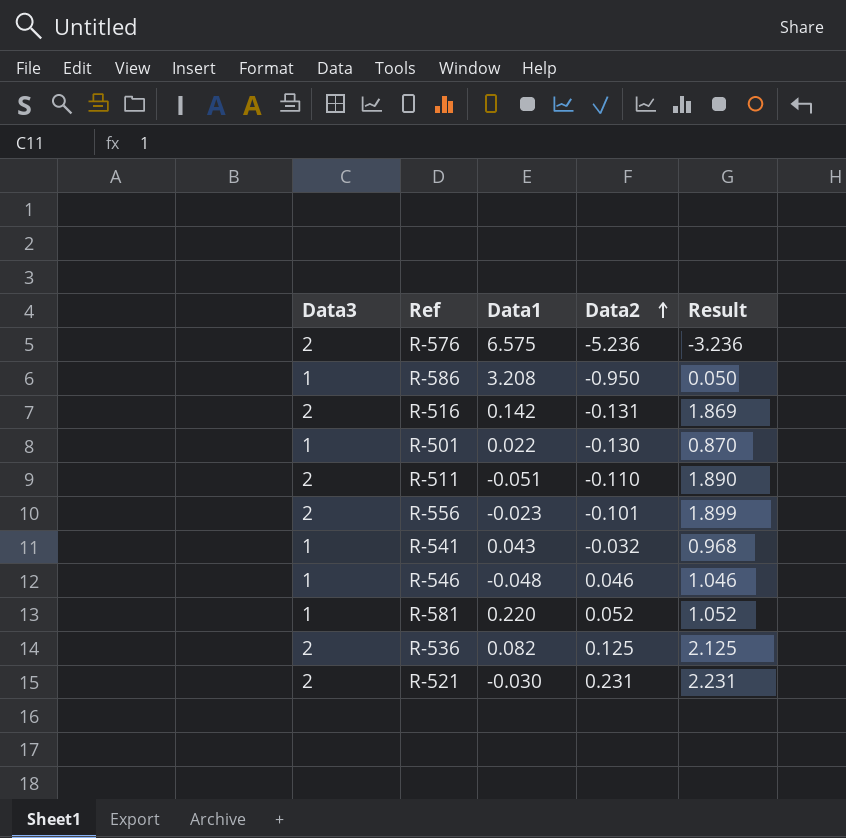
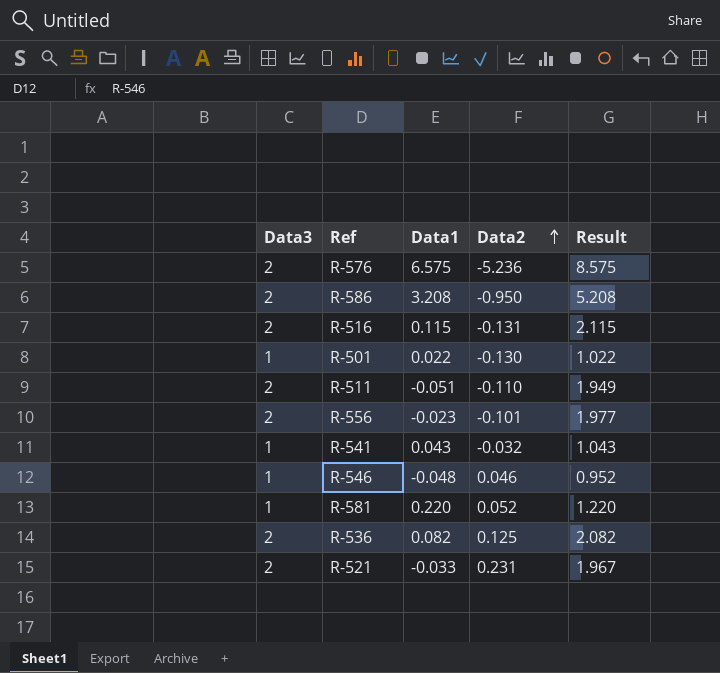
column Result | formula: [Data3] + [Data2] -> [Data3] + [Data1]
R-586 | Data3: 1 -> 2
R-516 | Data1: 0.142 -> 0.115
R-521 | Data1: -0.030 -> -0.033

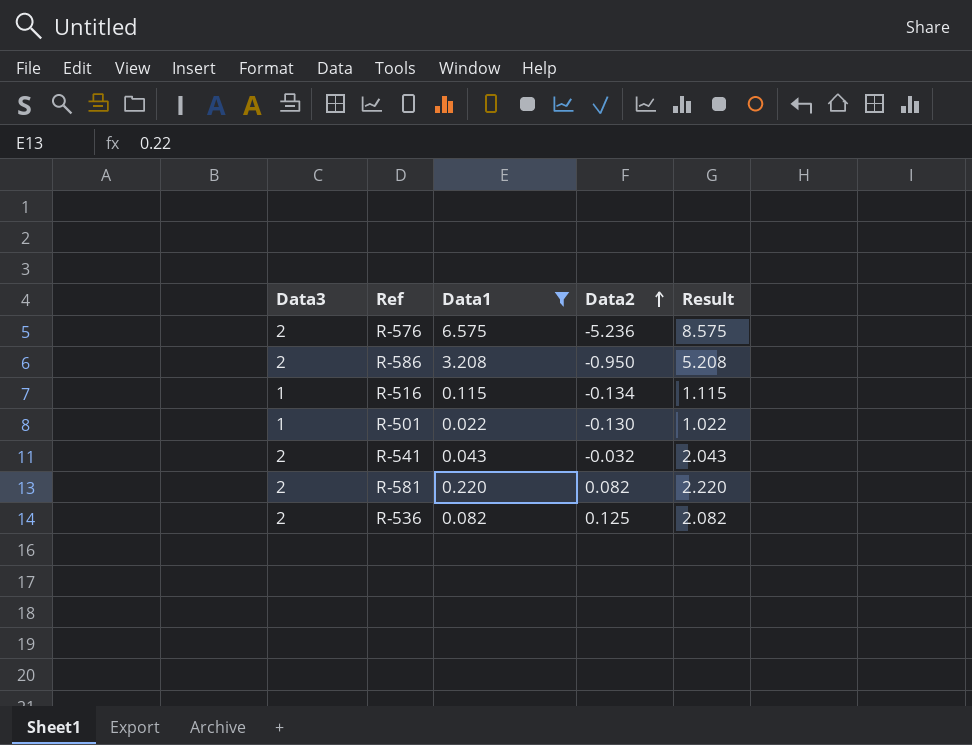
filter: none -> Data1 >= 0.022
R-516 | Data3: 2 -> 1
R-516 | Data2: -0.131 -> -0.134
R-516 | Result: 2.115 -> 1.115
R-541 | Data3: 1 -> 2
R-541 | Result: 1.043 -> 2.043
R-581 | Data3: 1 -> 2
R-581 | Data2: 0.052 -> 0.082
R-581 | Result: 1.220 -> 2.220

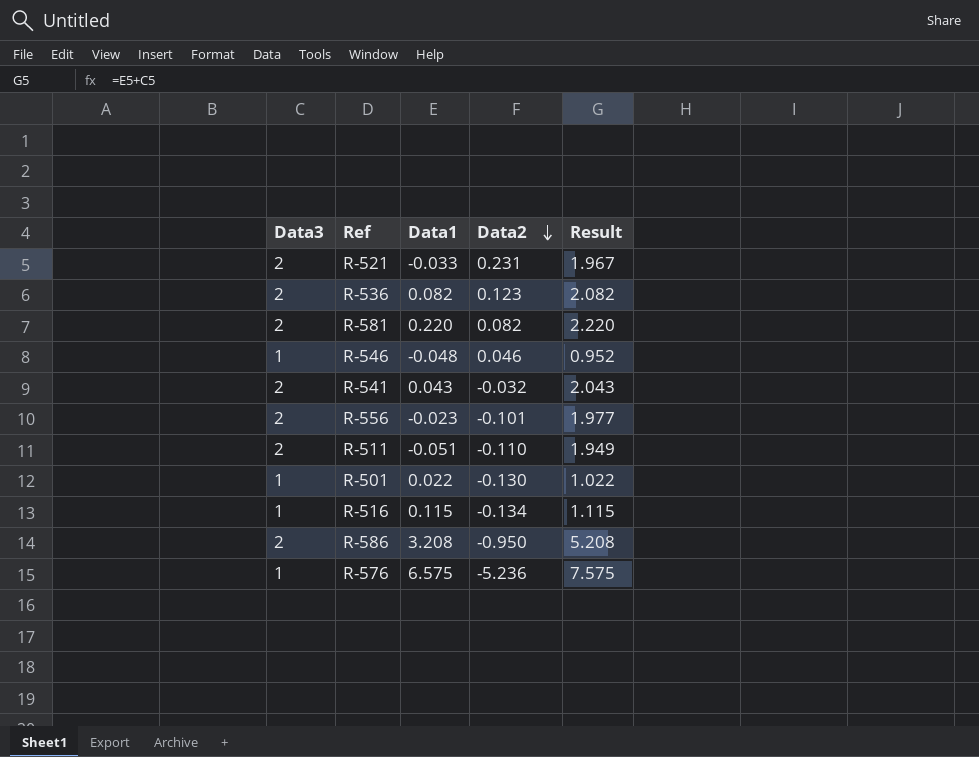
filter: Data1 >= 0.022 -> none
row order: Data2 ascending -> Data2 descending
R-536 | Data2: 0.125 -> 0.123
R-576 | Data3: 2 -> 1
R-576 | Result: 8.575 -> 7.575

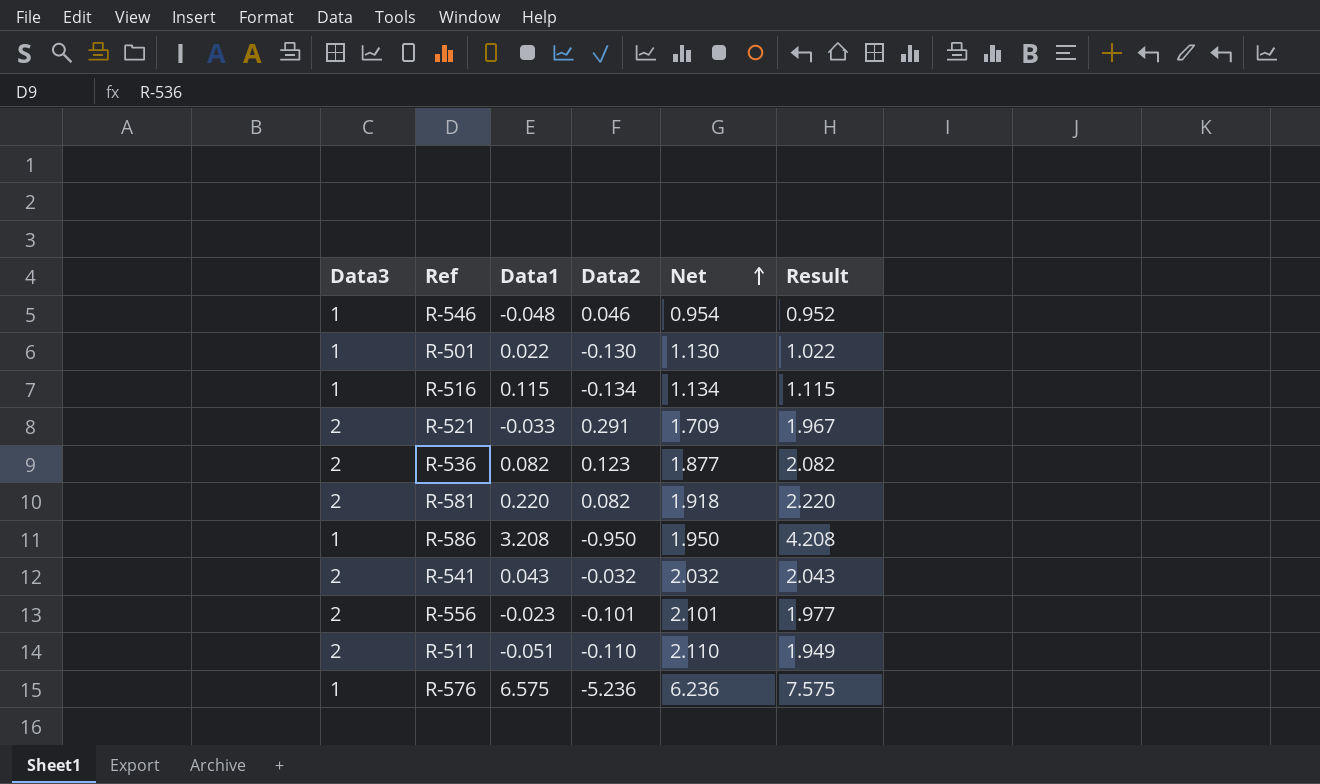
row order: Data2 descending -> Net ascending
column Net | formula: none -> [Data3] - [Data2]
R-521 | Data2: 0.231 -> 0.291
R-586 | Data3: 2 -> 1
R-586 | Result: 5.208 -> 4.208

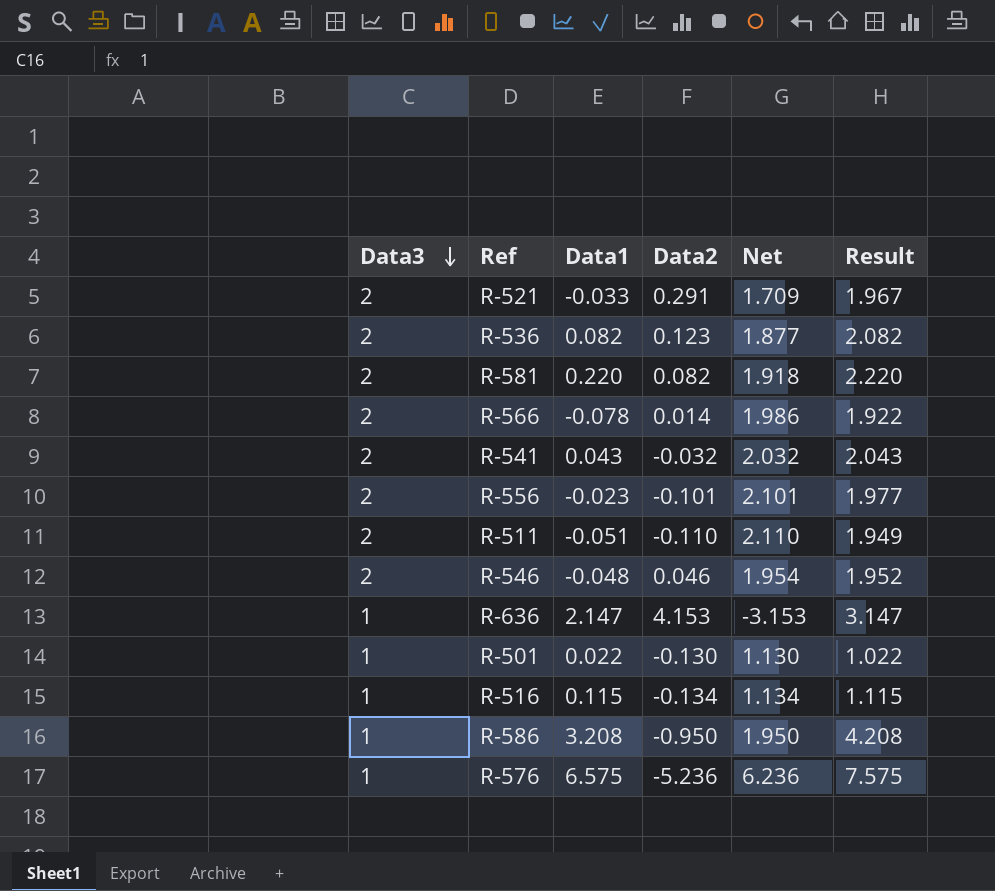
row order: Net ascending -> Data3 descending
row R-566: none -> 2 | -0.078 | 0.014 | 1.986 | 1.922
R-546 | Data3: 1 -> 2
R-546 | Net: 0.954 -> 1.954
R-546 | Result: 0.952 -> 1.952
row R-636: none -> 1 | 2.147 | 4.153 | -3.153 | 3.147

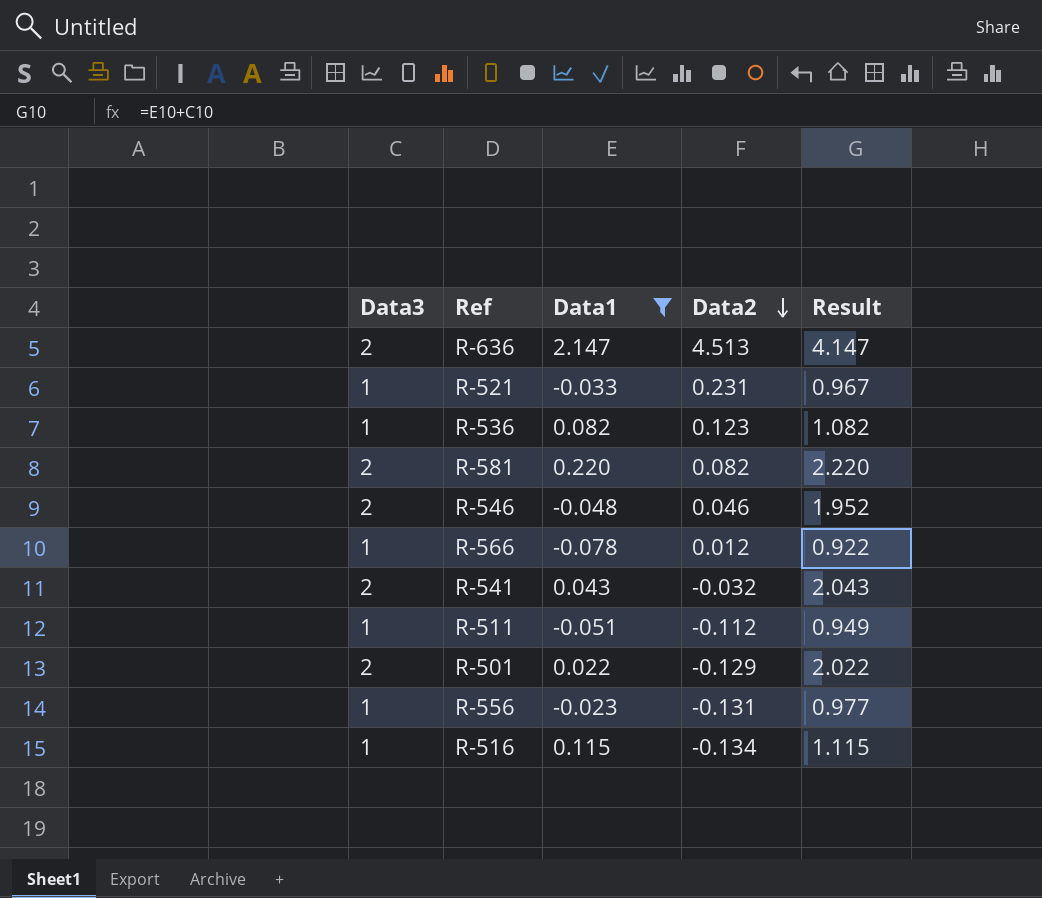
filter: none -> Data1 <= 2.147
row order: Data3 descending -> Data2 descending
column Net | formula: [Data3] - [Data2] -> none
R-636 | Data3: 1 -> 2
R-636 | Data2: 4.153 -> 4.513
R-636 | Result: 3.147 -> 4.147
R-521 | Data3: 2 -> 1
R-521 | Data2: 0.291 -> 0.231
R-521 | Result: 1.967 -> 0.967
R-536 | Data3: 2 -> 1
R-536 | Result: 2.082 -> 1.082
R-566 | Data3: 2 -> 1
R-566 | Data2: 0.014 -> 0.012
R-566 | Result: 1.922 -> 0.922
R-511 | Data3: 2 -> 1
R-511 | Data2: -0.110 -> -0.112
R-511 | Result: 1.949 -> 0.949
R-501 | Data3: 1 -> 2
R-501 | Data2: -0.130 -> -0.129
R-501 | Result: 1.022 -> 2.022
R-556 | Data3: 2 -> 1
R-556 | Data2: -0.101 -> -0.131
R-556 | Result: 1.977 -> 0.977

